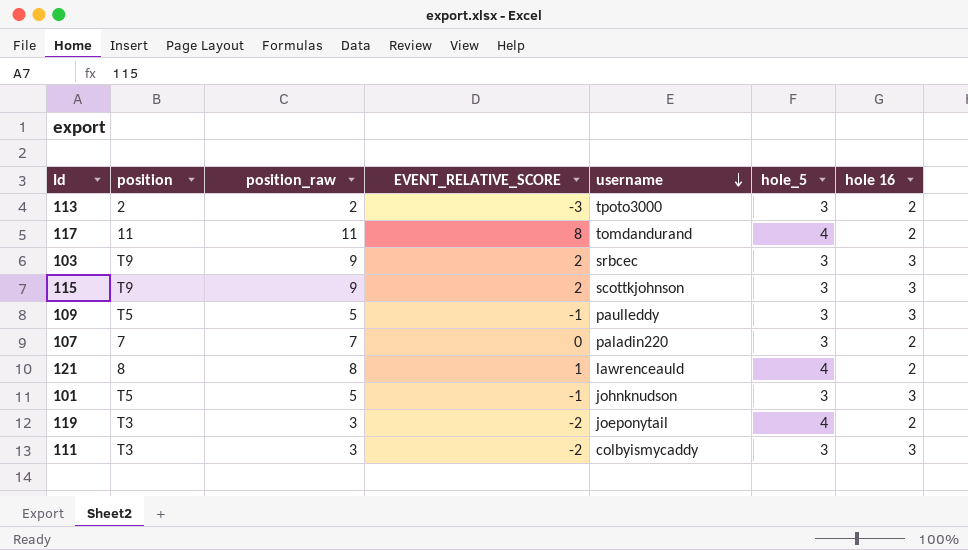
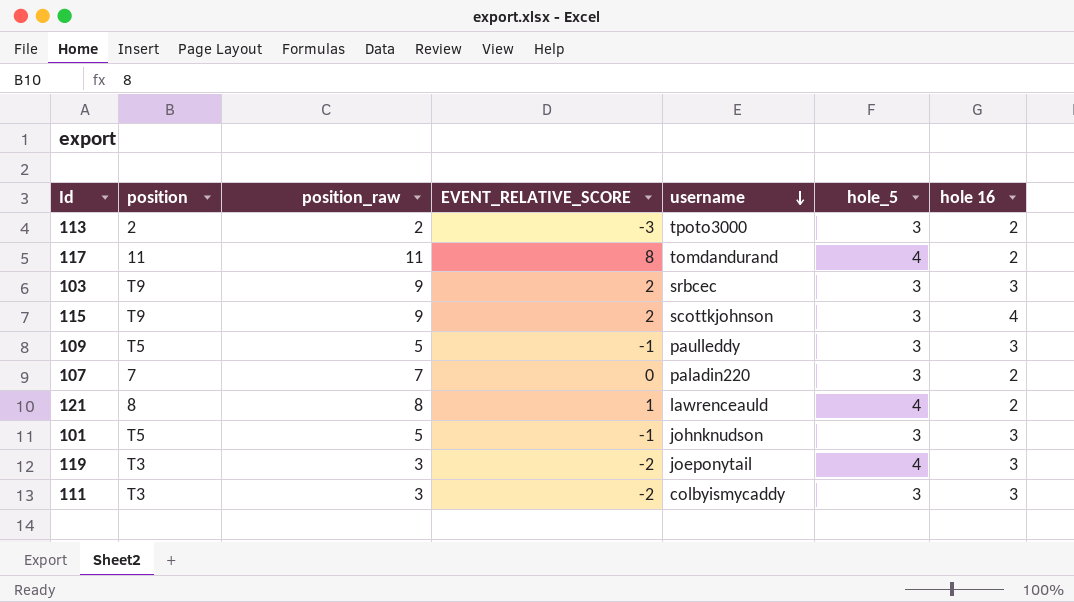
115 | hole 16: 3 -> 4
119 | hole 16: 2 -> 3

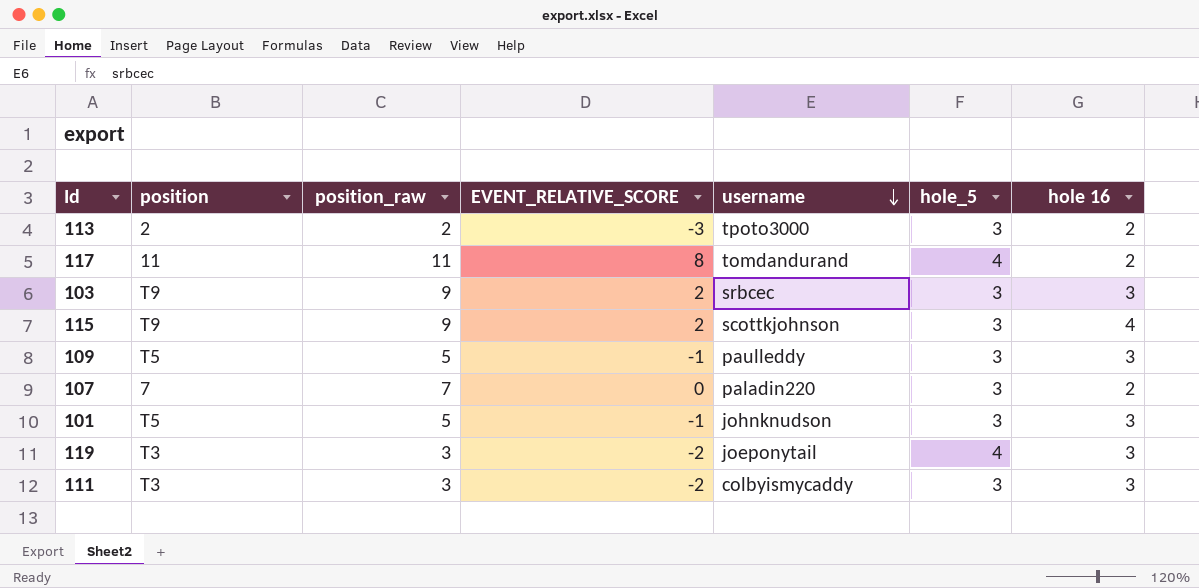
row 121: 8 | 8 | 1 | lawrenceauld | 4 | 2 -> none

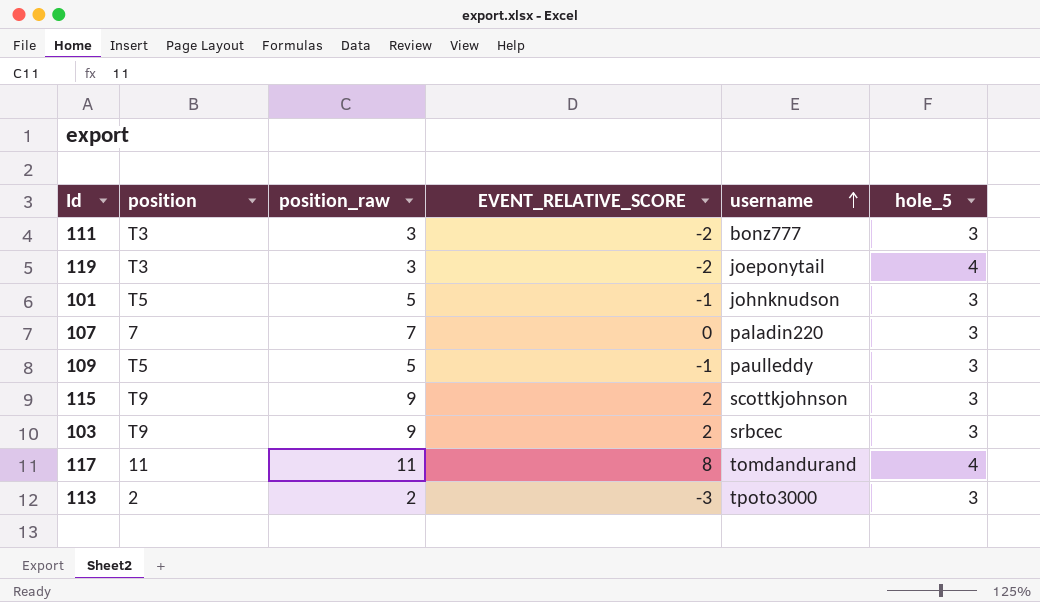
row order: username descending -> username ascending
column hole 16 | position: 7 -> none
111 | username: colbyismycaddy -> bonz777

